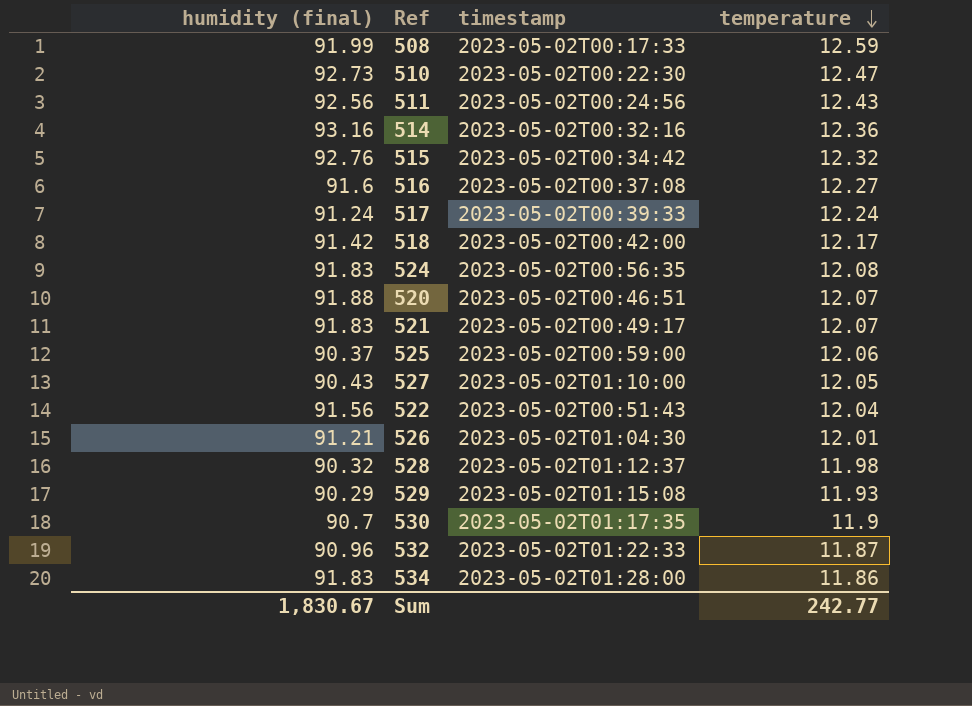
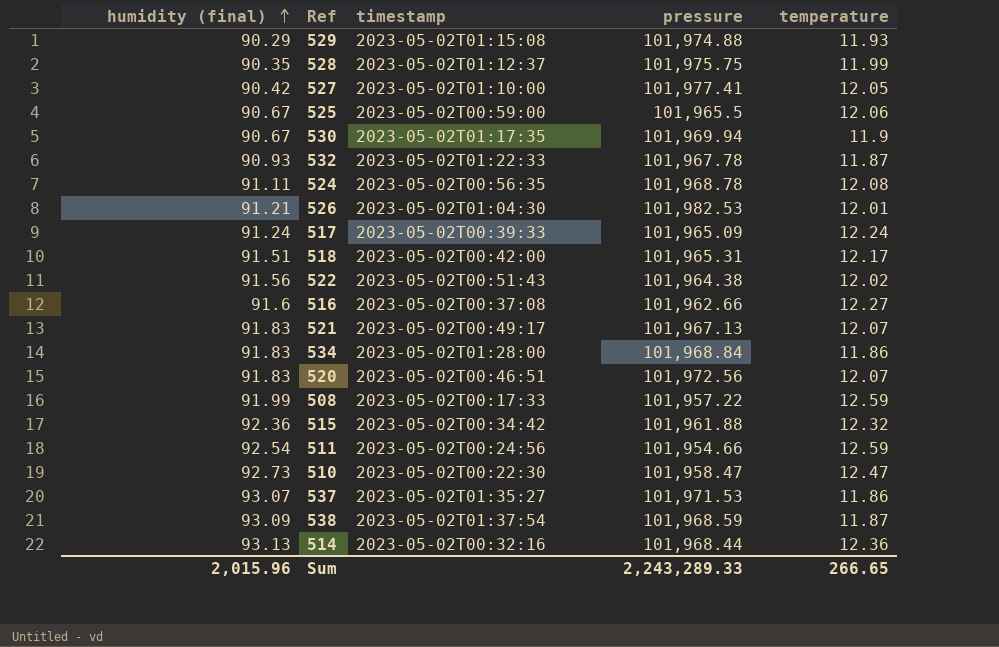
row order: temperature descending -> humidity (final) ascending
column pressure | position: none -> 4
528 | humidity (final): 90.32 -> 90.35
528 | temperature: 11.98 -> 11.99
527 | humidity (final): 90.43 -> 90.42
525 | humidity (final): 90.37 -> 90.67
530 | humidity (final): 90.7 -> 90.67
532 | humidity (final): 90.96 -> 90.93
524 | humidity (final): 91.83 -> 91.11
518 | humidity (final): 91.42 -> 91.51
522 | temperature: 12.04 -> 12.02
520 | humidity (final): 91.88 -> 91.83
515 | humidity (final): 92.76 -> 92.36
511 | humidity (final): 92.56 -> 92.54
511 | temperature: 12.43 -> 12.59
row 537: none -> 93.07 | 2023-05-02T01:35:27 | 101,971.53 | 11.86
row 538: none -> 93.09 | 2023-05-02T01:37:54 | 101,968.59 | 11.87
514 | humidity (final): 93.16 -> 93.13
Sum | humidity (final): 1,830.67 -> 2,015.96
Sum | temperature: 242.77 -> 266.65

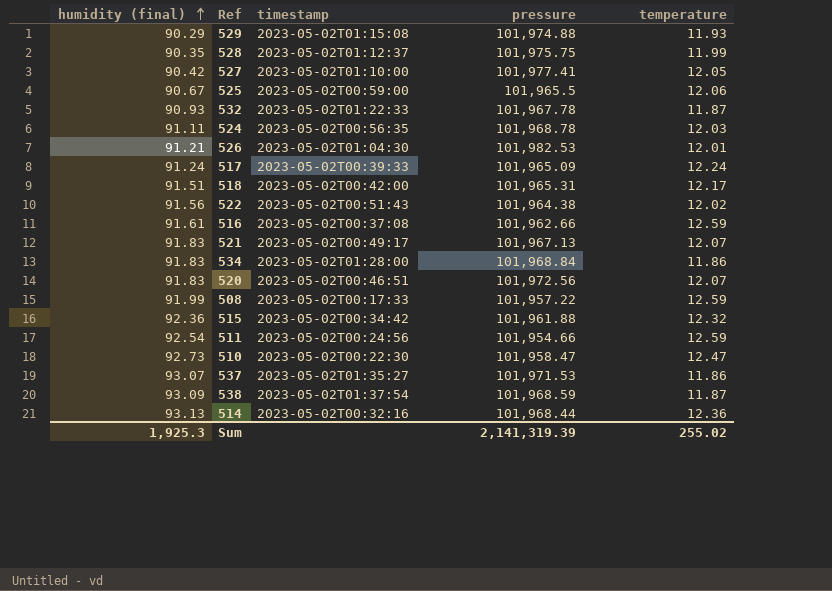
row 530: 90.67 | 2023-05-02T01:17:35 | 101,969.94 | 11.9 -> none
524 | temperature: 12.08 -> 12.03
516 | humidity (final): 91.6 -> 91.61
516 | temperature: 12.27 -> 12.59
Sum | humidity (final): 2,015.96 -> 1,925.3
Sum | pressure: 2,243,289.33 -> 2,141,319.39
Sum | temperature: 266.65 -> 255.02

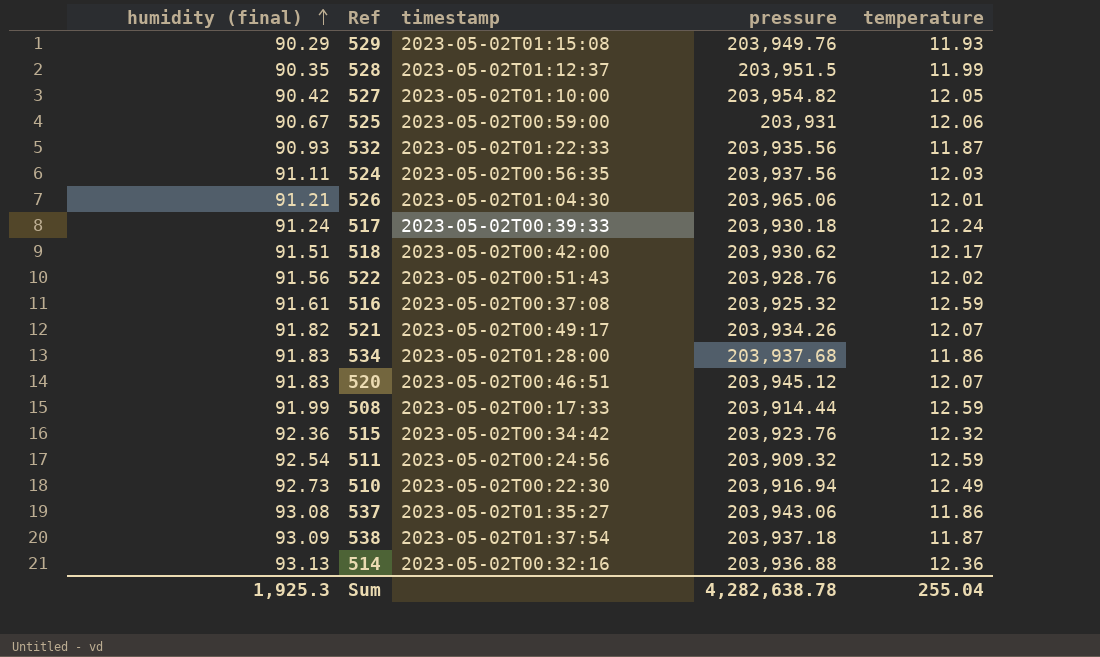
529 | pressure: 101,974.88 -> 203,949.76
528 | pressure: 101,975.75 -> 203,951.5
527 | pressure: 101,977.41 -> 203,954.82
525 | pressure: 101,965.5 -> 203,931
532 | pressure: 101,967.78 -> 203,935.56
524 | pressure: 101,968.78 -> 203,937.56
526 | pressure: 101,982.53 -> 203,965.06
517 | pressure: 101,965.09 -> 203,930.18
518 | pressure: 101,965.31 -> 203,930.62
522 | pressure: 101,964.38 -> 203,928.76
516 | pressure: 101,962.66 -> 203,925.32
521 | humidity (final): 91.83 -> 91.82
521 | pressure: 101,967.13 -> 203,934.26
534 | pressure: 101,968.84 -> 203,937.68
520 | pressure: 101,972.56 -> 203,945.12
508 | pressure: 101,957.22 -> 203,914.44
515 | pressure: 101,961.88 -> 203,923.76
511 | pressure: 101,954.66 -> 203,909.32
510 | pressure: 101,958.47 -> 203,916.94
510 | temperature: 12.47 -> 12.49
537 | humidity (final): 93.07 -> 93.08
537 | pressure: 101,971.53 -> 203,943.06
538 | pressure: 101,968.59 -> 203,937.18
514 | pressure: 101,968.44 -> 203,936.88
Sum | pressure: 2,141,319.39 -> 4,282,638.78
Sum | temperature: 255.02 -> 255.04

